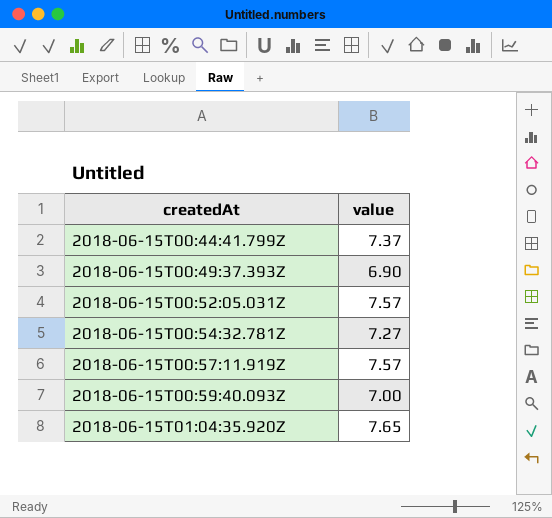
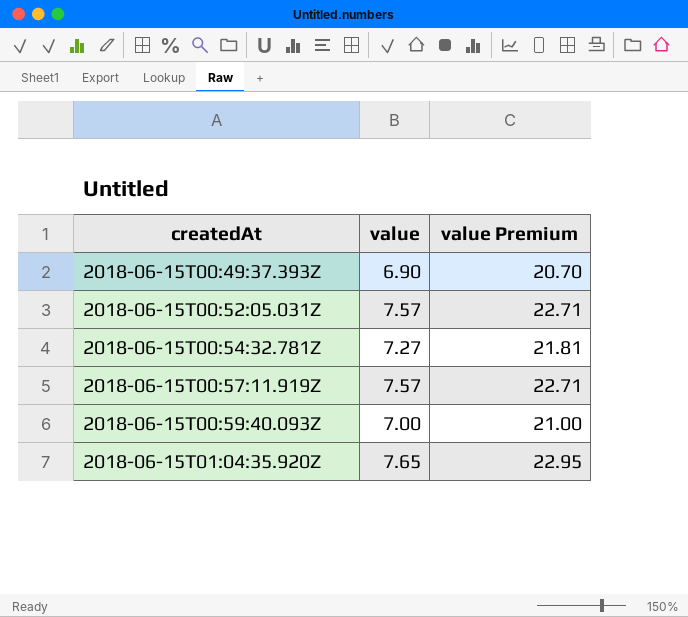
column value Premium | formula: none -> [value] * 3
row 2018-06-15T00:44:41.799Z: 7.37 -> none

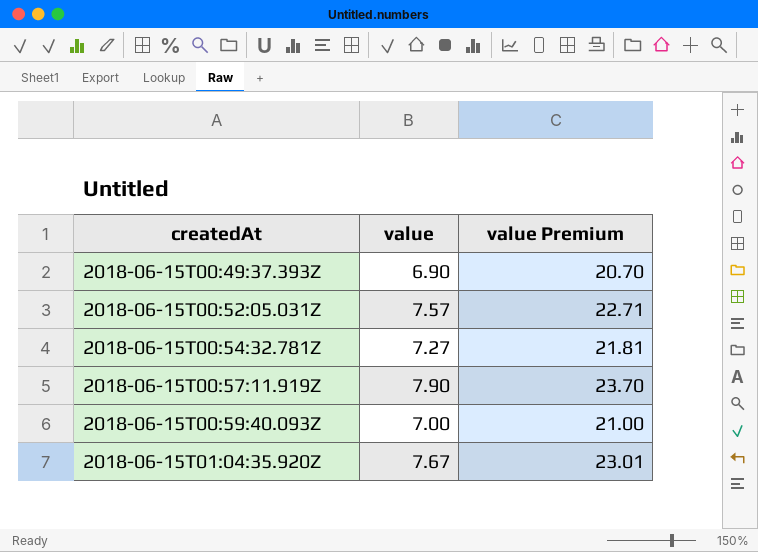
2018-06-15T00:57:11.919Z | value: 7.57 -> 7.90
2018-06-15T00:57:11.919Z | value Premium: 22.71 -> 23.70
2018-06-15T01:04:35.920Z | value: 7.65 -> 7.67
2018-06-15T01:04:35.920Z | value Premium: 22.95 -> 23.01

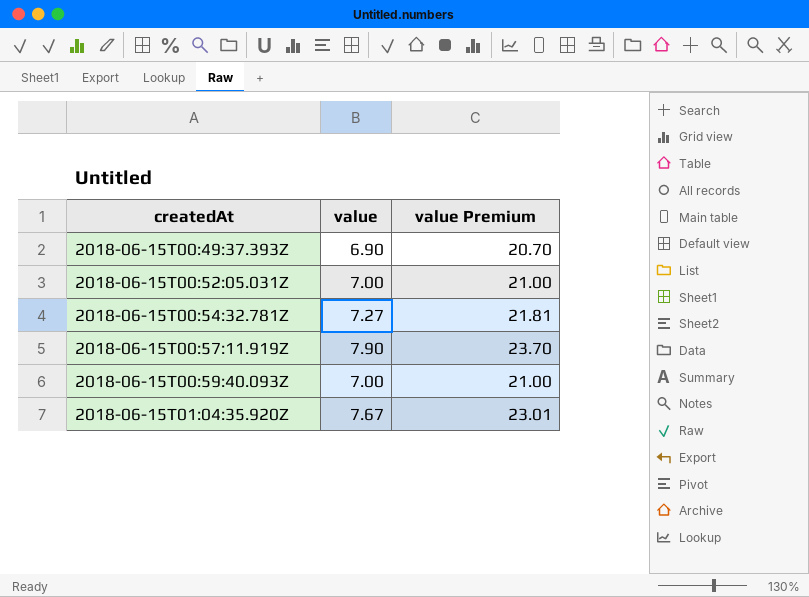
2018-06-15T00:52:05.031Z | value: 7.57 -> 7.00
2018-06-15T00:52:05.031Z | value Premium: 22.71 -> 21.00

